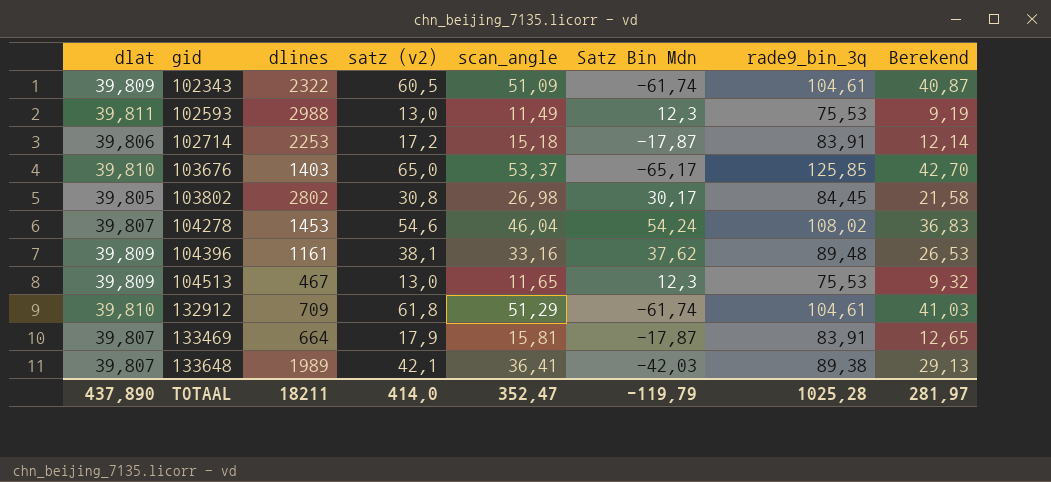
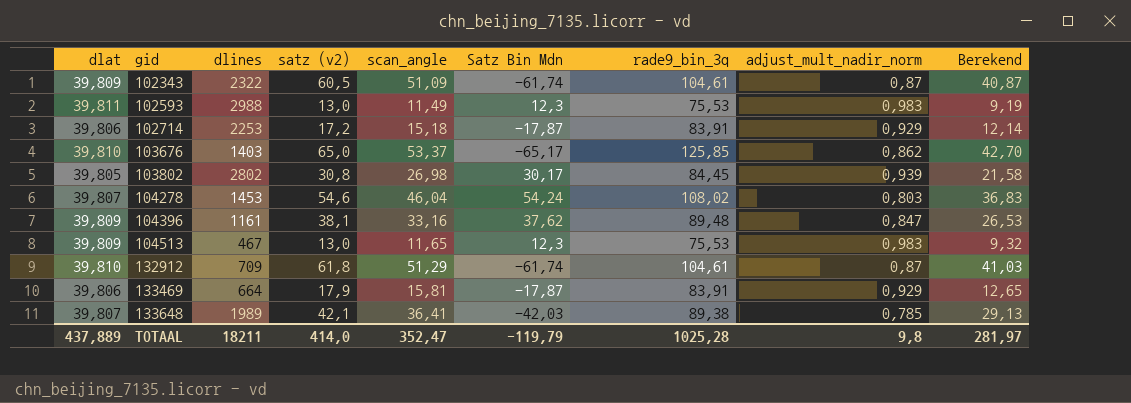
column adjust_mult_nadir_norm | position: none -> 8
133469 | dlat: 39,807 -> 39,806
TOTAAL | dlat: 437,890 -> 437,889

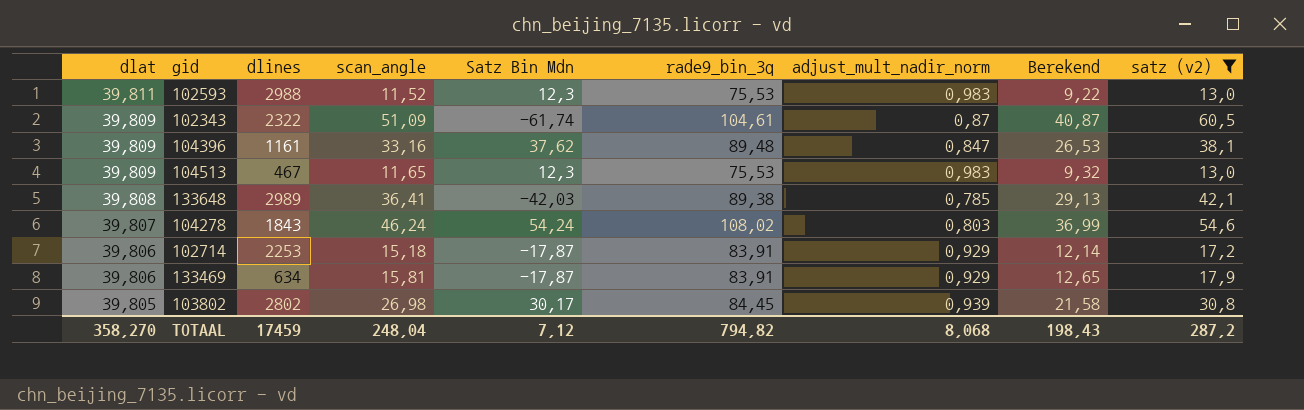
filter: none -> satz (v2) <= 60,5
row order: gid ascending -> dlat descending
column satz (v2) | position: 4 -> 9
102593 | scan_angle: 11,49 -> 11,52
102593 | Berekend: 9,19 -> 9,22
133648 | dlat: 39,807 -> 39,808
133648 | dlines: 1989 -> 2989
104278 | dlines: 1453 -> 1843
104278 | scan_angle: 46,04 -> 46,24
104278 | Berekend: 36,83 -> 36,99
133469 | dlines: 664 -> 634
TOTAAL | dlat: 437,889 -> 358,270
TOTAAL | dlines: 18211 -> 17459
TOTAAL | scan_angle: 352,47 -> 248,04
TOTAAL | Satz Bin Mdn: -119,79 -> 7,12
TOTAAL | rade9_bin_3q: 1025,28 -> 794,82
TOTAAL | adjust_mult_nadir_norm: 9,8 -> 8,068
TOTAAL | Berekend: 281,97 -> 198,43
TOTAAL | satz (v2): 414,0 -> 287,2

